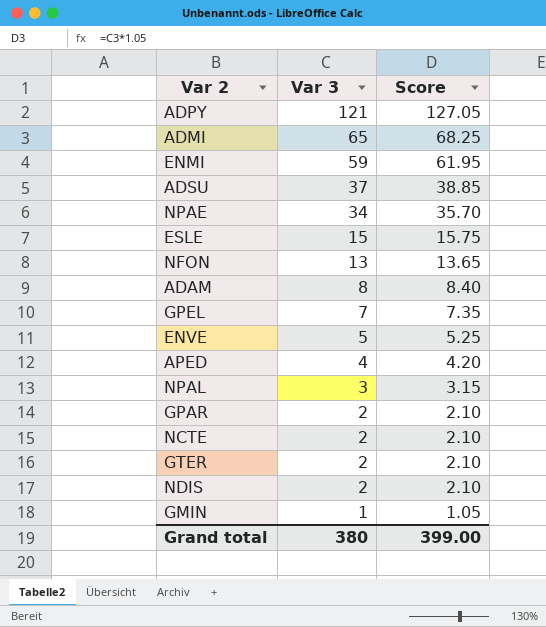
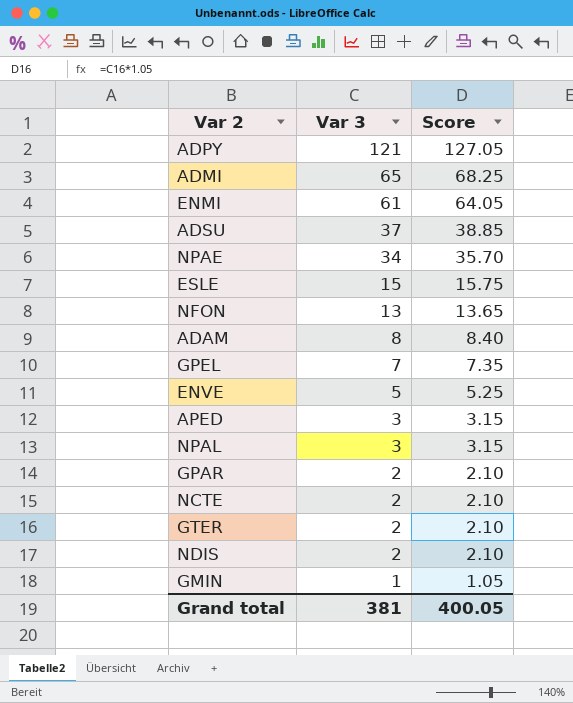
ENMI | Var 3: 59 -> 61
ENMI | Score: 61.95 -> 64.05
APED | Var 3: 4 -> 3
APED | Score: 4.20 -> 3.15
Grand total | Var 3: 380 -> 381
Grand total | Score: 399.00 -> 400.05

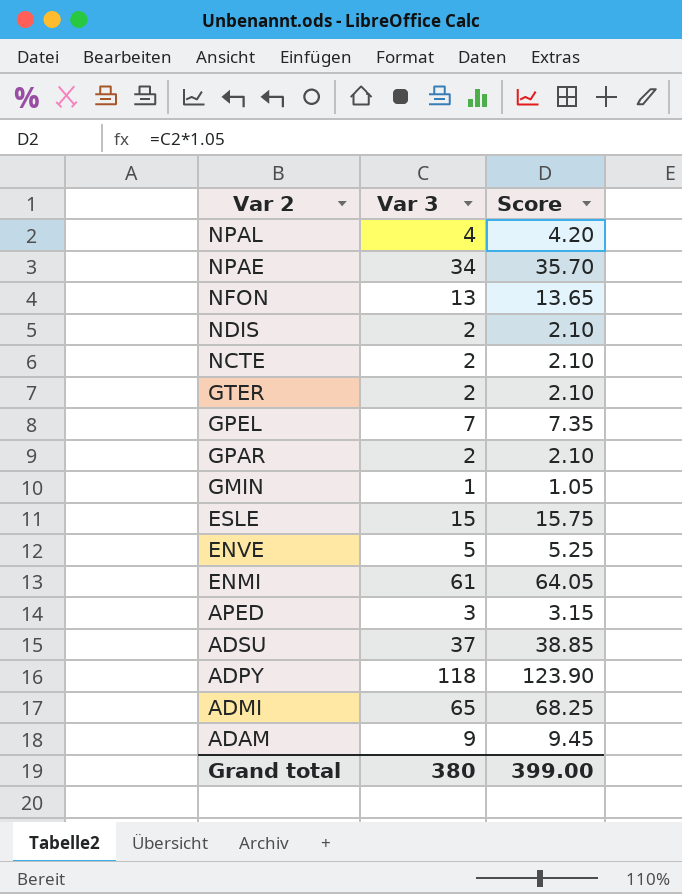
row order: Var 3 descending -> Var 2 descending
NPAL | Var 3: 3 -> 4
NPAL | Score: 3.15 -> 4.20
ADPY | Var 3: 121 -> 118
ADPY | Score: 127.05 -> 123.90
ADAM | Var 3: 8 -> 9
ADAM | Score: 8.40 -> 9.45
Grand total | Var 3: 381 -> 380
Grand total | Score: 400.05 -> 399.00

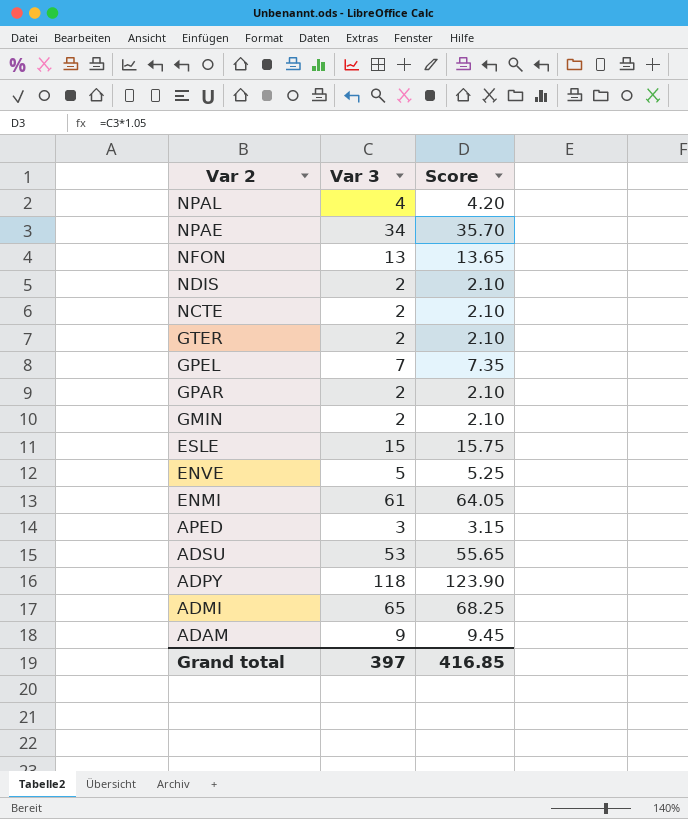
GMIN | Var 3: 1 -> 2
GMIN | Score: 1.05 -> 2.10
ADSU | Var 3: 37 -> 53
ADSU | Score: 38.85 -> 55.65
Grand total | Var 3: 380 -> 397
Grand total | Score: 399.00 -> 416.85

